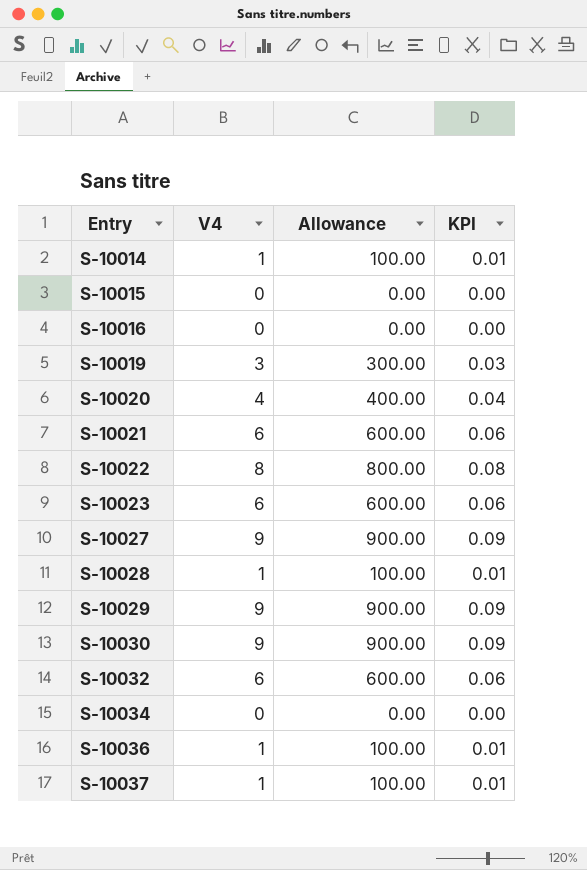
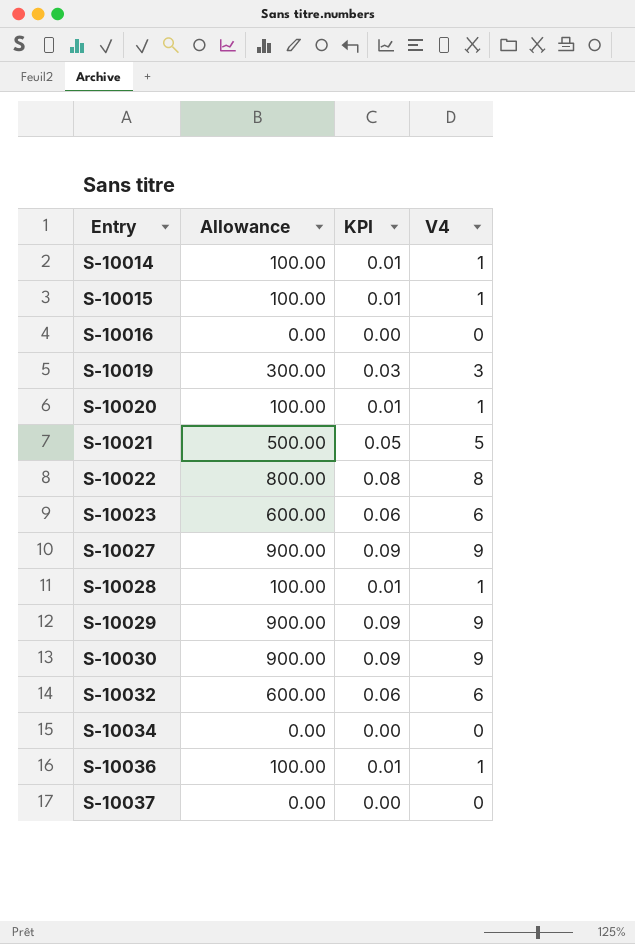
column V4 | position: 2 -> 4
S-10015 | Allowance: 0.00 -> 100.00
S-10015 | KPI: 0.00 -> 0.01
S-10015 | V4: 0 -> 1
S-10020 | Allowance: 400.00 -> 100.00
S-10020 | KPI: 0.04 -> 0.01
S-10020 | V4: 4 -> 1
S-10021 | Allowance: 600.00 -> 500.00
S-10021 | KPI: 0.06 -> 0.05
S-10021 | V4: 6 -> 5
S-10037 | Allowance: 100.00 -> 0.00
S-10037 | KPI: 0.01 -> 0.00
S-10037 | V4: 1 -> 0

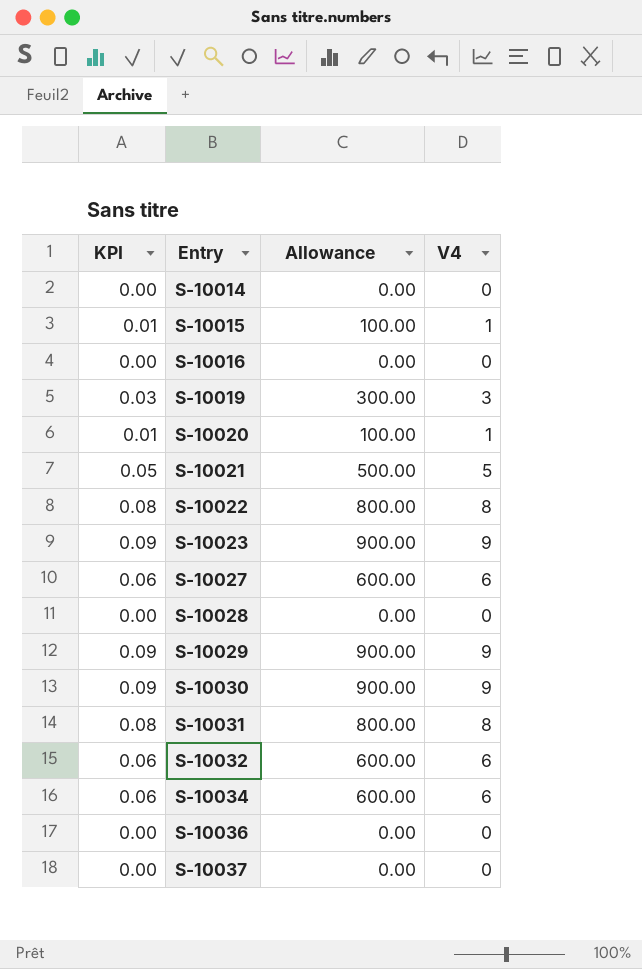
column KPI | position: 3 -> 1
S-10014 | KPI: 0.01 -> 0.00
S-10014 | Allowance: 100.00 -> 0.00
S-10014 | V4: 1 -> 0
S-10023 | KPI: 0.06 -> 0.09
S-10023 | Allowance: 600.00 -> 900.00
S-10023 | V4: 6 -> 9
S-10027 | KPI: 0.09 -> 0.06
S-10027 | Allowance: 900.00 -> 600.00
S-10027 | V4: 9 -> 6
S-10028 | KPI: 0.01 -> 0.00
S-10028 | Allowance: 100.00 -> 0.00
S-10028 | V4: 1 -> 0
row S-10031: none -> 0.08 | 800.00 | 8
S-10034 | KPI: 0.00 -> 0.06
S-10034 | Allowance: 0.00 -> 600.00
S-10034 | V4: 0 -> 6
S-10036 | KPI: 0.01 -> 0.00
S-10036 | Allowance: 100.00 -> 0.00
S-10036 | V4: 1 -> 0

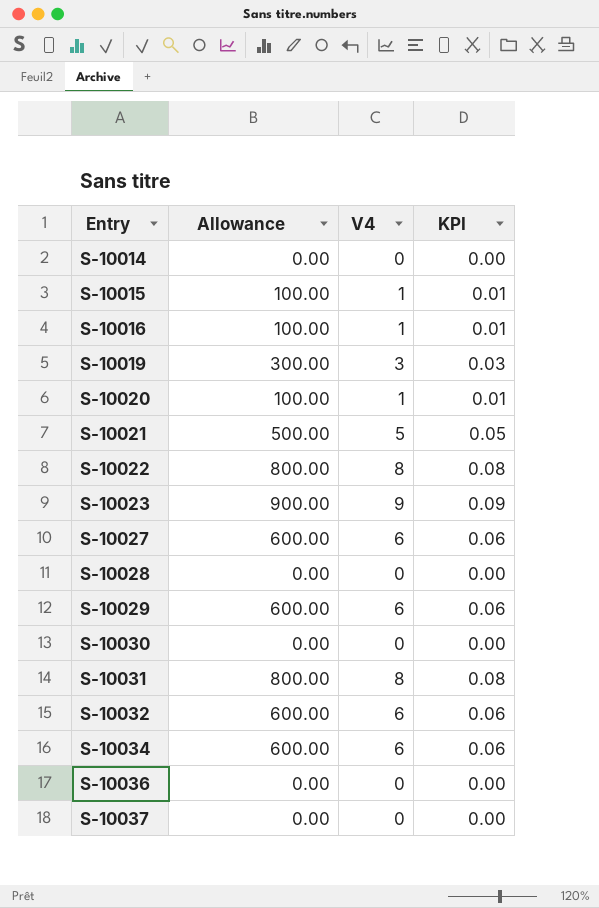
column KPI | position: 1 -> 4
S-10016 | Allowance: 0.00 -> 100.00
S-10016 | V4: 0 -> 1
S-10016 | KPI: 0.00 -> 0.01
S-10029 | Allowance: 900.00 -> 600.00
S-10029 | V4: 9 -> 6
S-10029 | KPI: 0.09 -> 0.06
S-10030 | Allowance: 900.00 -> 0.00
S-10030 | V4: 9 -> 0
S-10030 | KPI: 0.09 -> 0.00

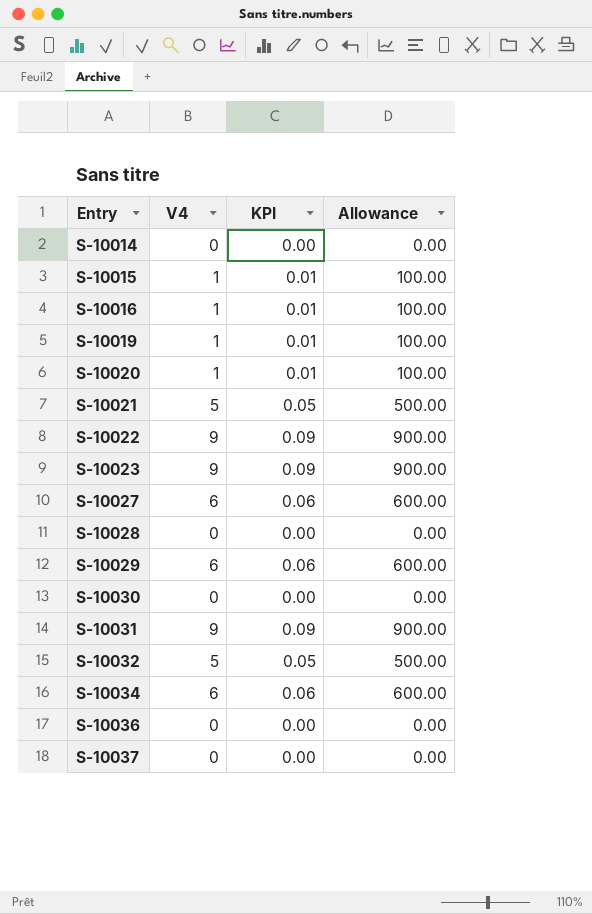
column Allowance | position: 2 -> 4
S-10019 | V4: 3 -> 1
S-10019 | KPI: 0.03 -> 0.01
S-10019 | Allowance: 300.00 -> 100.00
S-10022 | V4: 8 -> 9
S-10022 | KPI: 0.08 -> 0.09
S-10022 | Allowance: 800.00 -> 900.00
S-10031 | V4: 8 -> 9
S-10031 | KPI: 0.08 -> 0.09
S-10031 | Allowance: 800.00 -> 900.00
S-10032 | V4: 6 -> 5
S-10032 | KPI: 0.06 -> 0.05
S-10032 | Allowance: 600.00 -> 500.00

